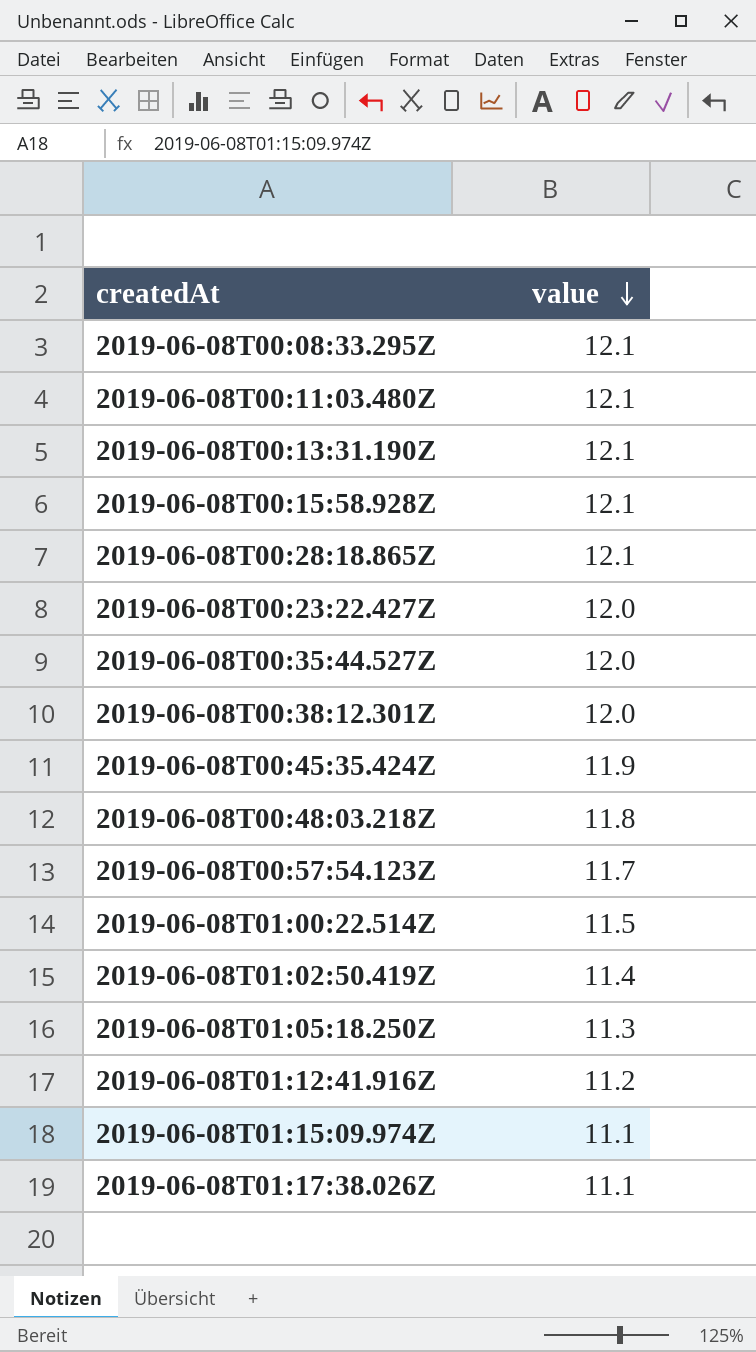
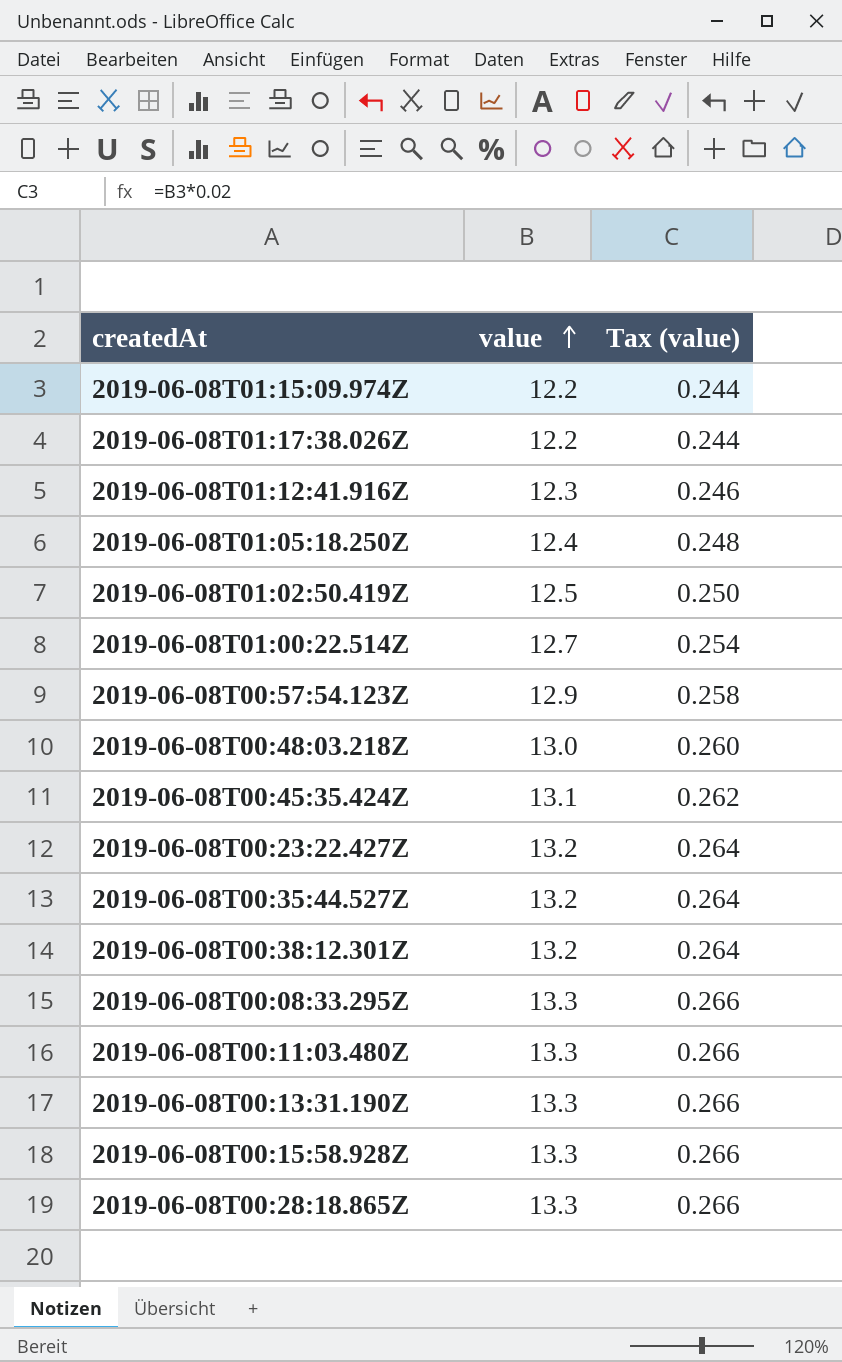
row order: value descending -> value ascending
column Tax (value) | formula: none -> [value] * 0.02
2019-06-08T01:15:09.974Z | value: 11.1 -> 12.2
2019-06-08T01:17:38.026Z | value: 11.1 -> 12.2
2019-06-08T01:12:41.916Z | value: 11.2 -> 12.3
2019-06-08T01:05:18.250Z | value: 11.3 -> 12.4
2019-06-08T01:02:50.419Z | value: 11.4 -> 12.5
2019-06-08T01:00:22.514Z | value: 11.5 -> 12.7
2019-06-08T00:57:54.123Z | value: 11.7 -> 12.9
2019-06-08T00:48:03.218Z | value: 11.8 -> 13.0
2019-06-08T00:45:35.424Z | value: 11.9 -> 13.1
2019-06-08T00:23:22.427Z | value: 12.0 -> 13.2
2019-06-08T00:35:44.527Z | value: 12.0 -> 13.2
2019-06-08T00:38:12.301Z | value: 12.0 -> 13.2
2019-06-08T00:08:33.295Z | value: 12.1 -> 13.3
2019-06-08T00:11:03.480Z | value: 12.1 -> 13.3
2019-06-08T00:13:31.190Z | value: 12.1 -> 13.3
2019-06-08T00:15:58.928Z | value: 12.1 -> 13.3
2019-06-08T00:28:18.865Z | value: 12.1 -> 13.3

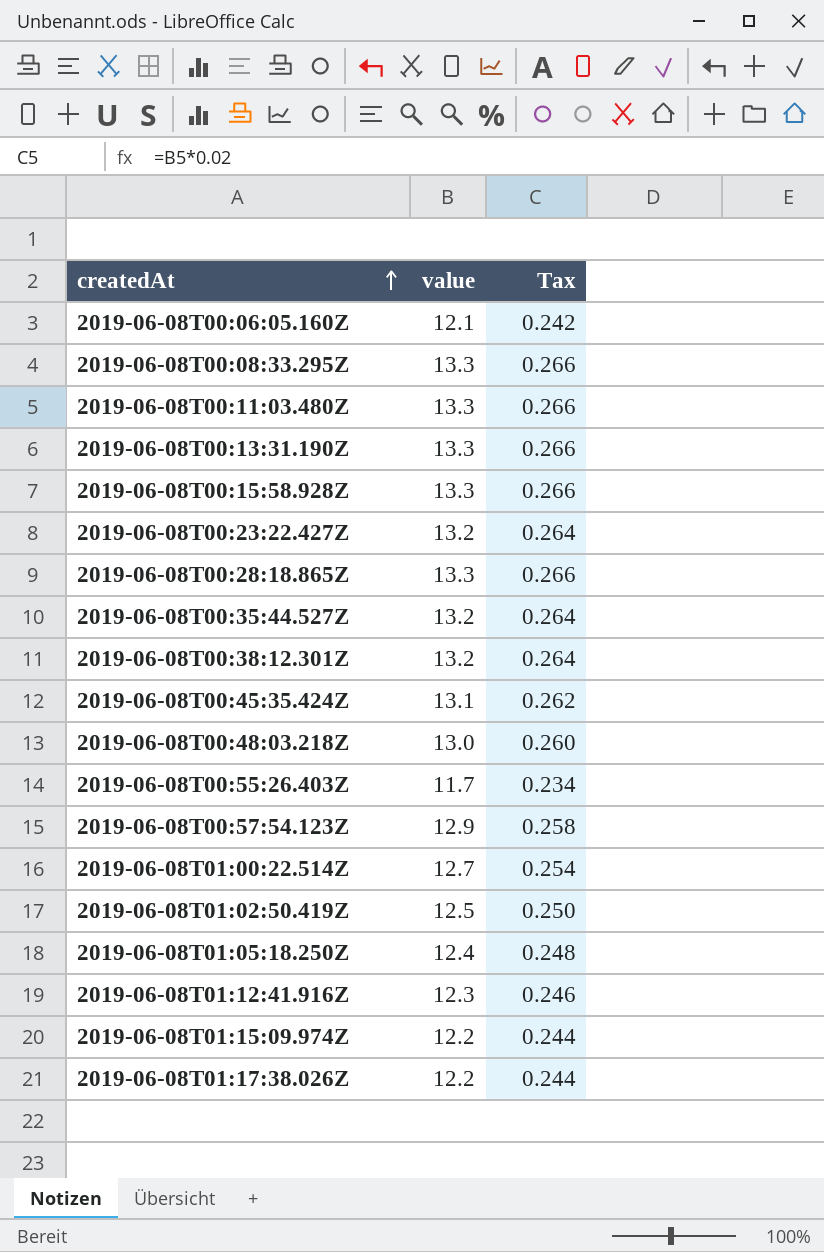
row order: value ascending -> createdAt ascending
column name: Tax (value) -> Tax
row 2019-06-08T00:06:05.160Z: none -> 12.1 | 0.242
row 2019-06-08T00:55:26.403Z: none -> 11.7 | 0.234

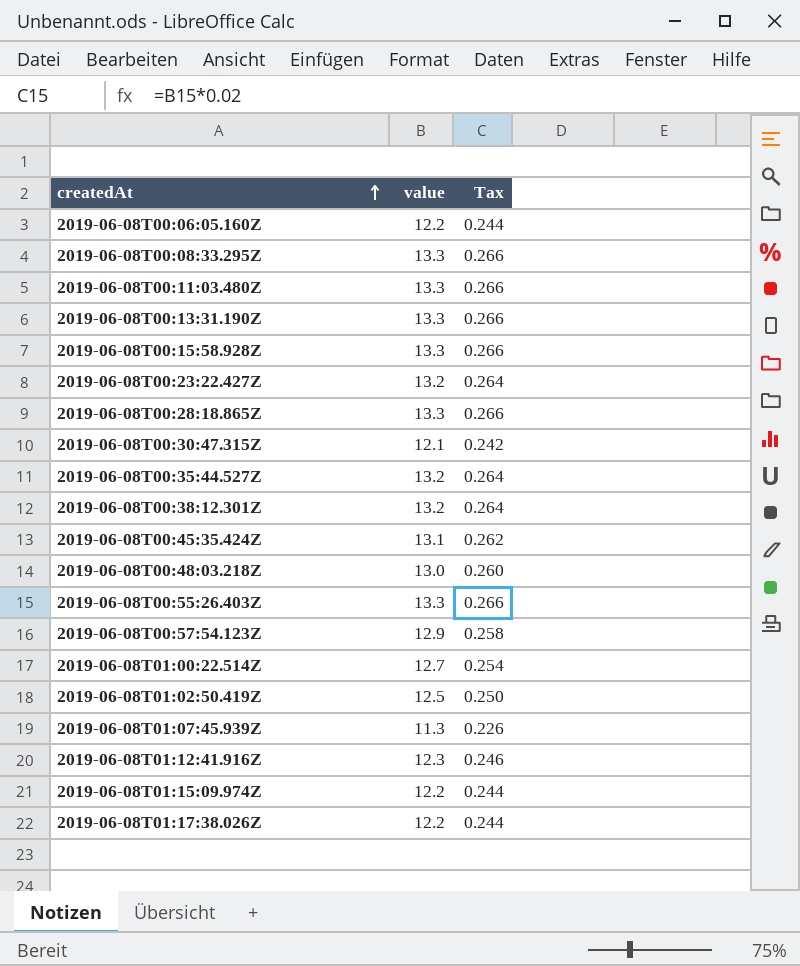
row 2019-06-08T01:05:18.250Z: 12.4 | 0.248 -> none
2019-06-08T00:06:05.160Z | value: 12.1 -> 12.2
2019-06-08T00:06:05.160Z | Tax: 0.242 -> 0.244
row 2019-06-08T00:30:47.315Z: none -> 12.1 | 0.242
2019-06-08T00:55:26.403Z | value: 11.7 -> 13.3
2019-06-08T00:55:26.403Z | Tax: 0.234 -> 0.266
row 2019-06-08T01:07:45.939Z: none -> 11.3 | 0.226

